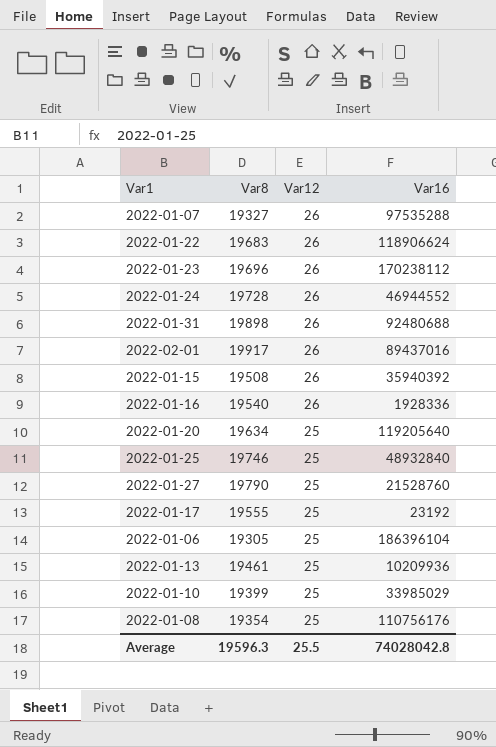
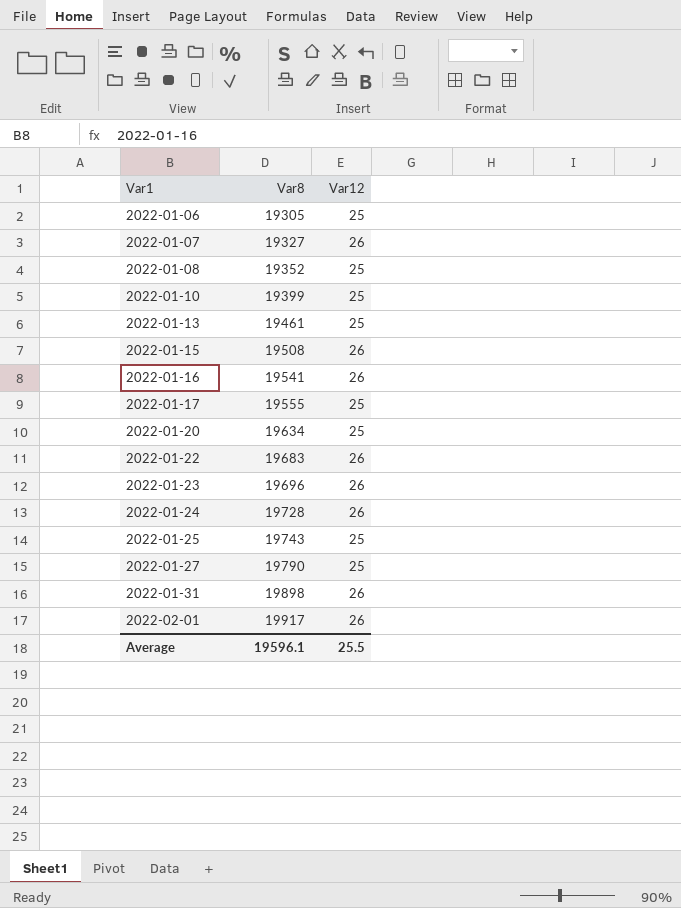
row order: Var12 descending -> Var1 ascending
column Var16 | position: 4 -> none
2022-01-08 | Var8: 19354 -> 19352
2022-01-16 | Var8: 19540 -> 19541
2022-01-25 | Var8: 19746 -> 19743
Average | Var8: 19596.3 -> 19596.1

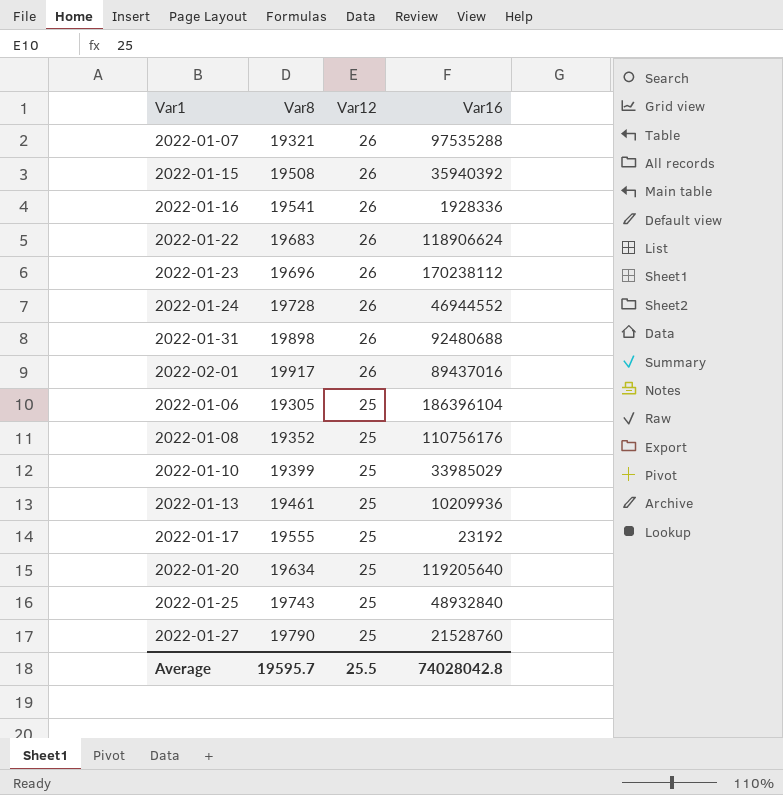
row order: Var1 ascending -> Var12 descending
column Var16 | position: none -> 4
2022-01-07 | Var8: 19327 -> 19321
Average | Var8: 19596.1 -> 19595.7

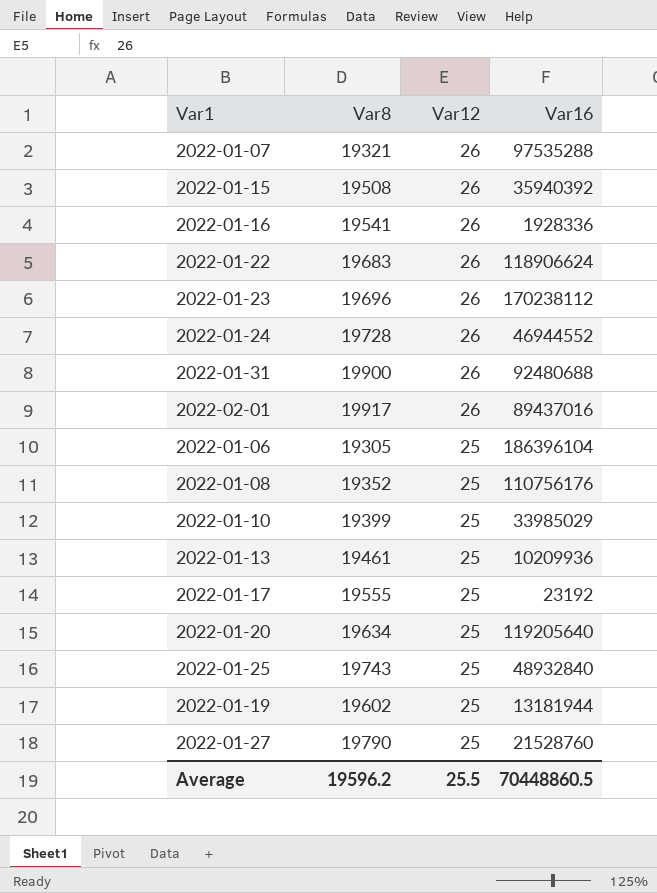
2022-01-31 | Var8: 19898 -> 19900
row 2022-01-19: none -> 19602 | 25 | 13181944
Average | Var8: 19595.7 -> 19596.2
Average | Var16: 74028042.8 -> 70448860.5

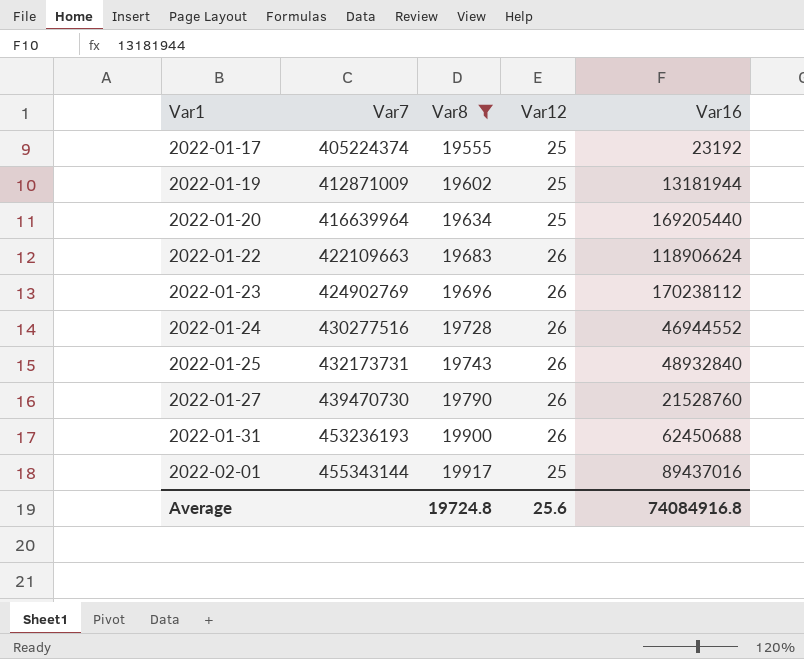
filter: none -> Var8 >= 19555
row order: Var12 descending -> Var1 ascending
column Var7 | position: none -> 2
2022-01-20 | Var16: 119205640 -> 169205440
2022-01-25 | Var12: 25 -> 26
2022-01-27 | Var12: 25 -> 26
2022-01-31 | Var16: 92480688 -> 62450688
2022-02-01 | Var12: 26 -> 25
Average | Var8: 19596.2 -> 19724.8
Average | Var12: 25.5 -> 25.6
Average | Var16: 70448860.5 -> 74084916.8

